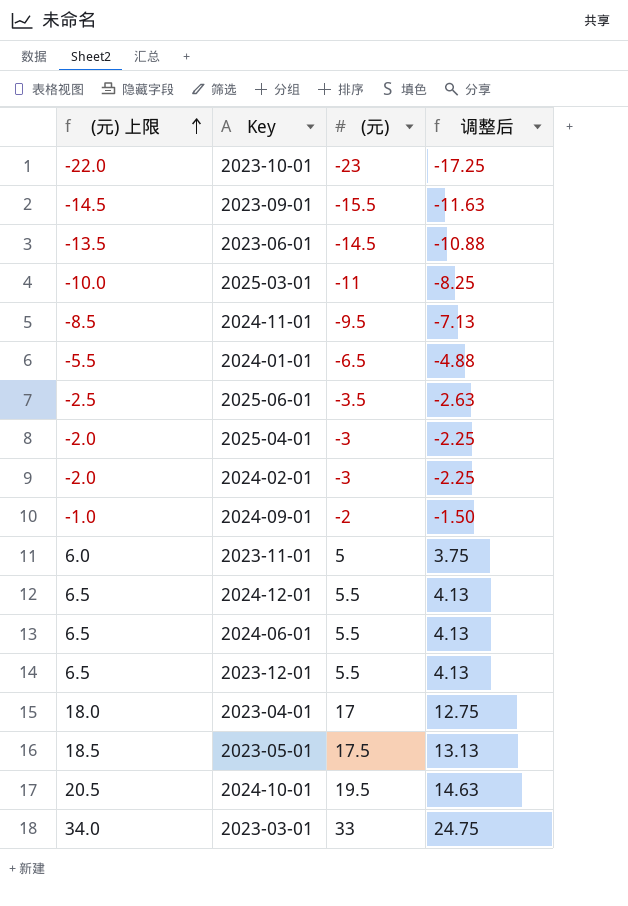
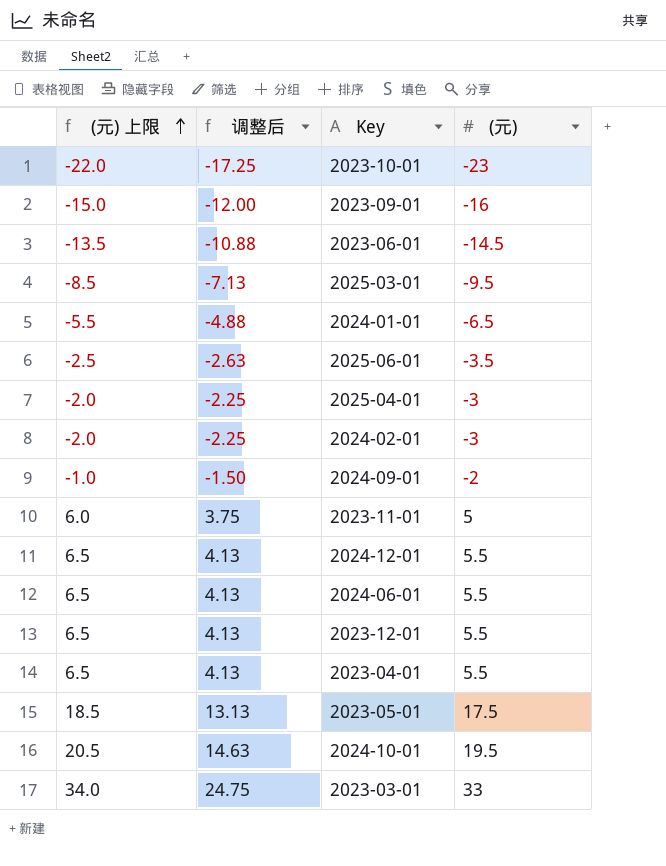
column 调整后 | position: 4 -> 2
row 2024-11-01: -8.5 | -9.5 | -7.13 -> none
2023-09-01 | (元) 上限: -14.5 -> -15.0
2023-09-01 | 调整后: -11.63 -> -12.00
2023-09-01 | (元): -15.5 -> -16
2025-03-01 | (元) 上限: -10.0 -> -8.5
2025-03-01 | 调整后: -8.25 -> -7.13
2025-03-01 | (元): -11 -> -9.5
2023-04-01 | (元) 上限: 18.0 -> 6.5
2023-04-01 | 调整后: 12.75 -> 4.13
2023-04-01 | (元): 17 -> 5.5

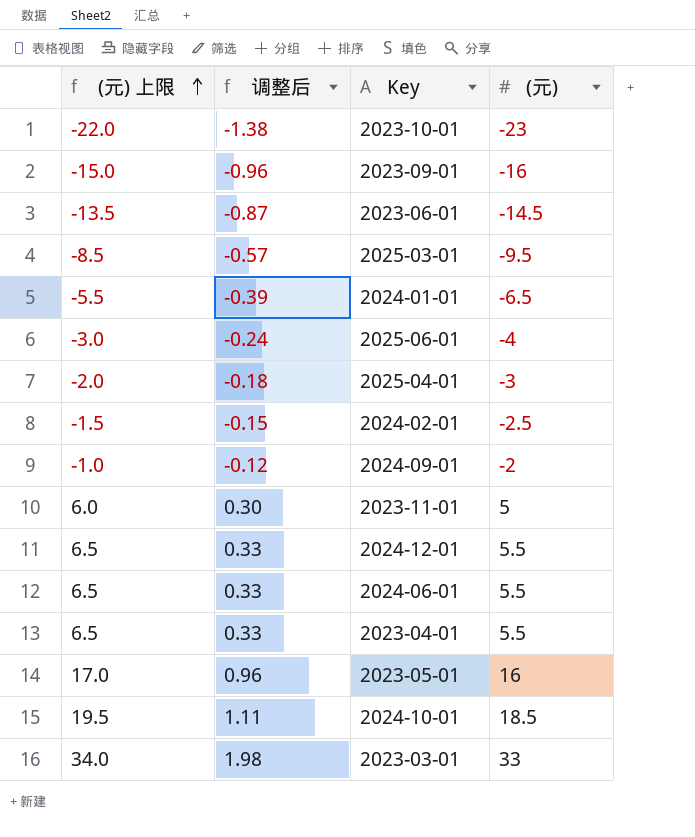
column 调整后 | formula: [(元)] * 0.75 -> [(元)] * 0.06
row 2023-12-01: 6.5 | 4.13 | 5.5 -> none
2025-06-01 | (元) 上限: -2.5 -> -3.0
2025-06-01 | (元): -3.5 -> -4
2024-02-01 | (元) 上限: -2.0 -> -1.5
2024-02-01 | (元): -3 -> -2.5
2023-05-01 | (元) 上限: 18.5 -> 17.0
2023-05-01 | (元): 17.5 -> 16
2024-10-01 | (元) 上限: 20.5 -> 19.5
2024-10-01 | (元): 19.5 -> 18.5

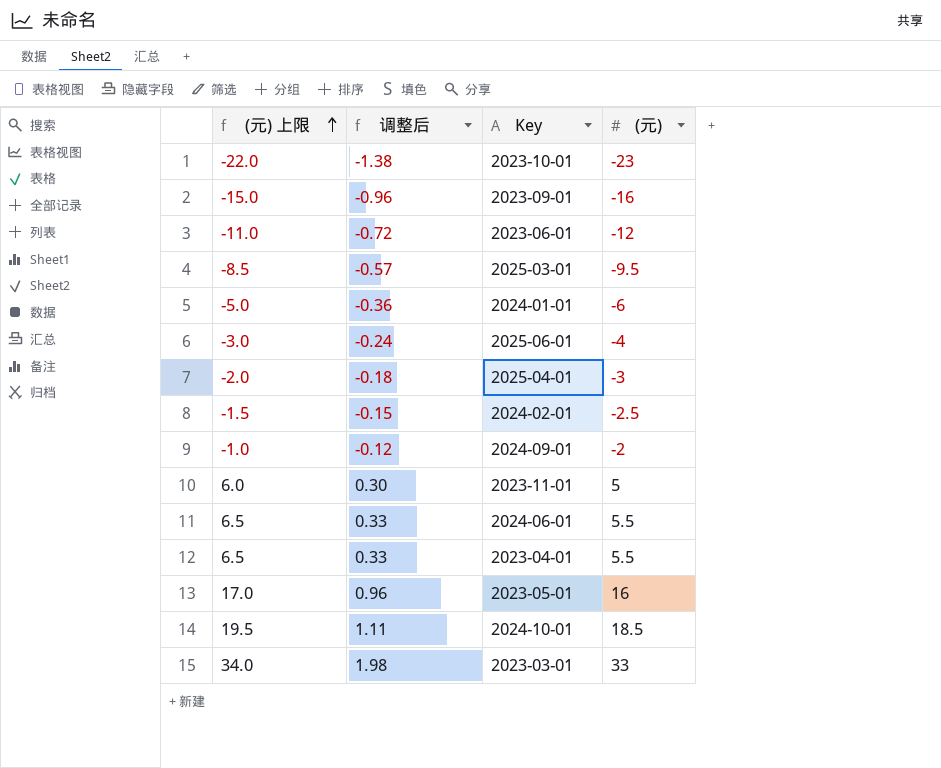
row 2024-12-01: 6.5 | 0.33 | 5.5 -> none
2023-06-01 | (元) 上限: -13.5 -> -11.0
2023-06-01 | 调整后: -0.87 -> -0.72
2023-06-01 | (元): -14.5 -> -12
2024-01-01 | (元) 上限: -5.5 -> -5.0
2024-01-01 | 调整后: -0.39 -> -0.36
2024-01-01 | (元): -6.5 -> -6

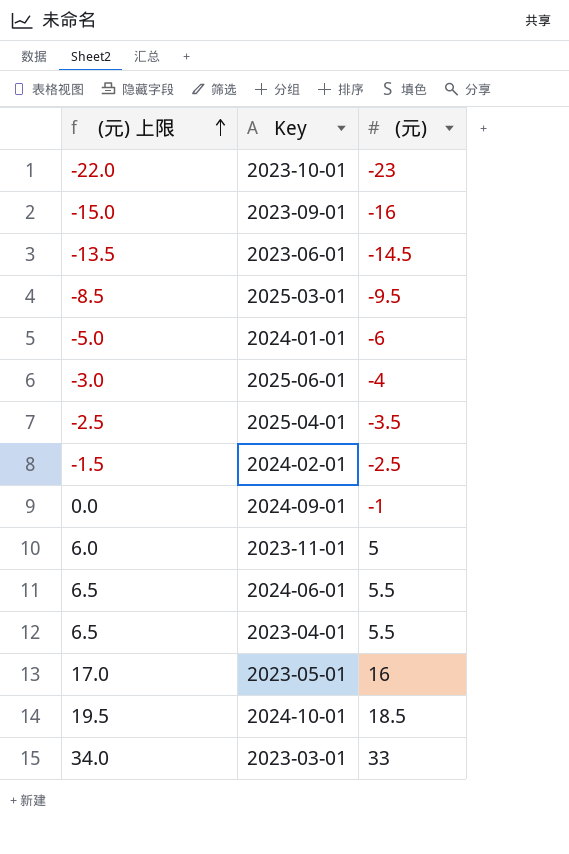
column 调整后 | formula: [(元)] * 0.06 -> none
2023-06-01 | (元) 上限: -11.0 -> -13.5
2023-06-01 | (元): -12 -> -14.5
2025-04-01 | (元) 上限: -2.0 -> -2.5
2025-04-01 | (元): -3 -> -3.5
2024-09-01 | (元) 上限: -1.0 -> 0.0
2024-09-01 | (元): -2 -> -1

